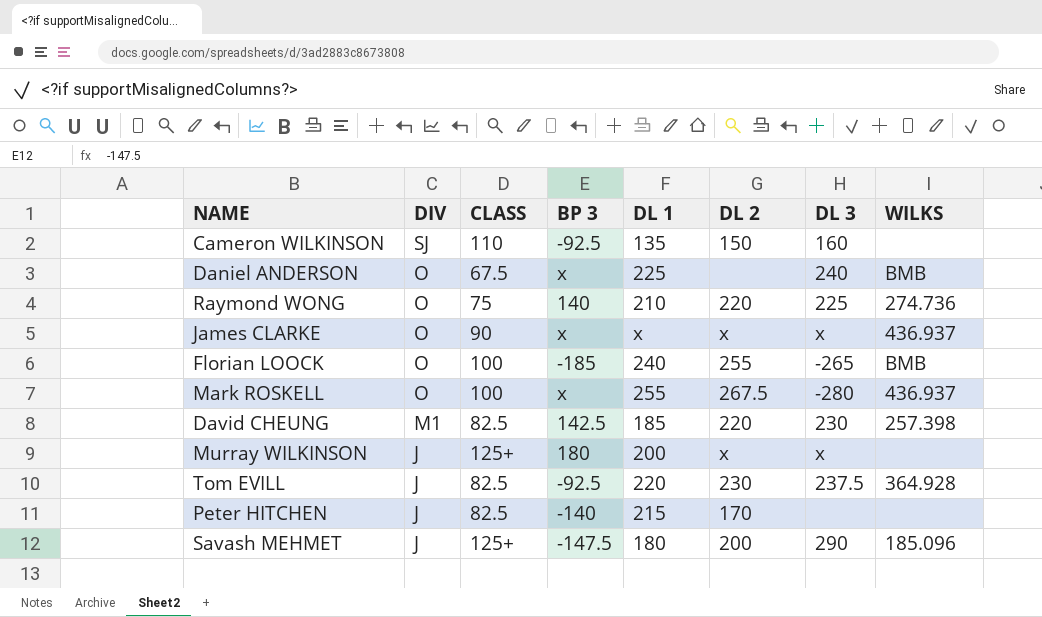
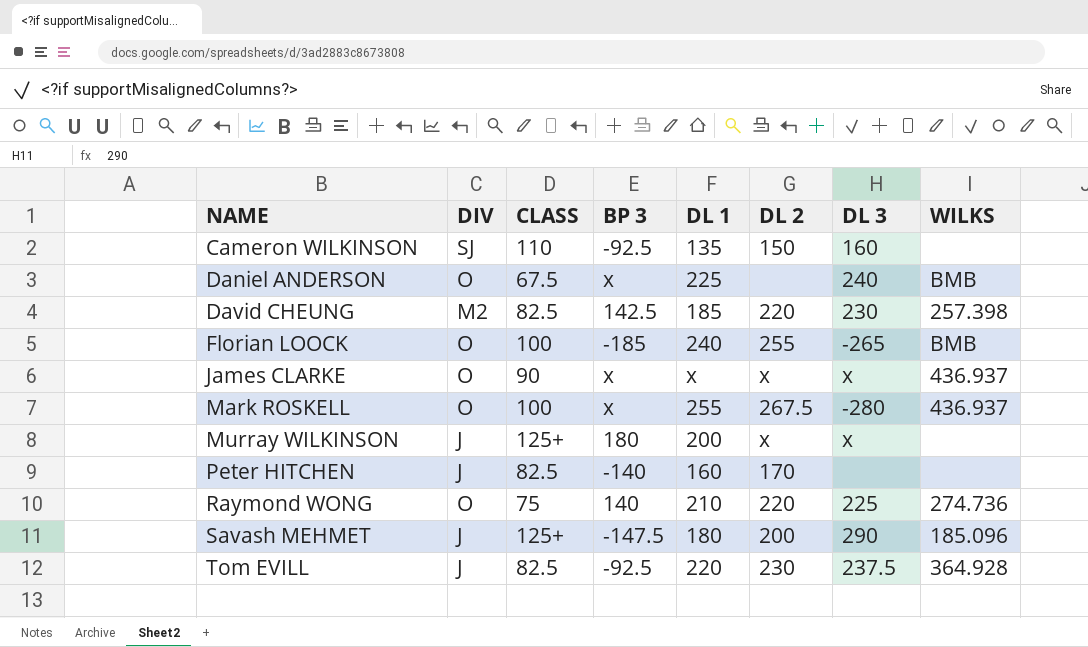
row order: DIV descending -> NAME ascending
David CHEUNG | DIV: M1 -> M2
Peter HITCHEN | DL 1: 215 -> 160

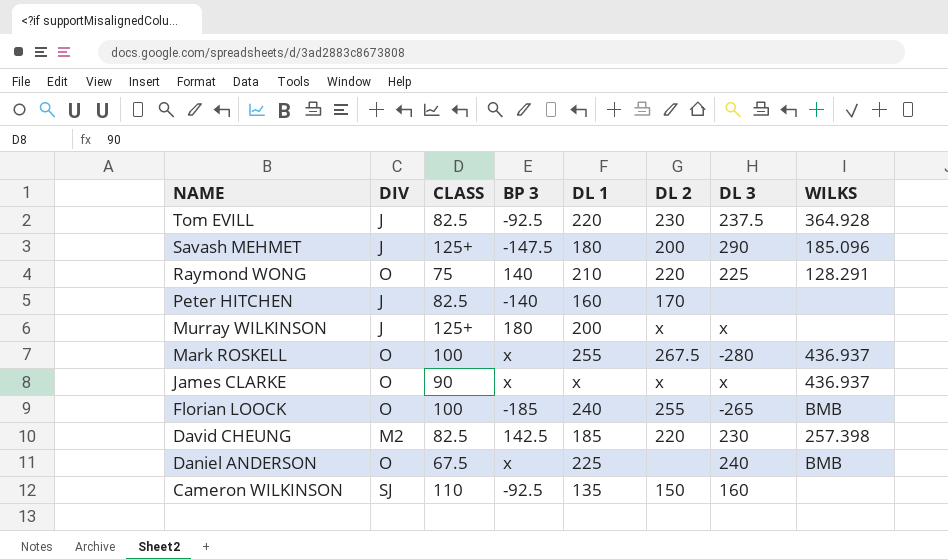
row order: NAME ascending -> NAME descending
Raymond WONG | WILKS: 274.736 -> 128.291

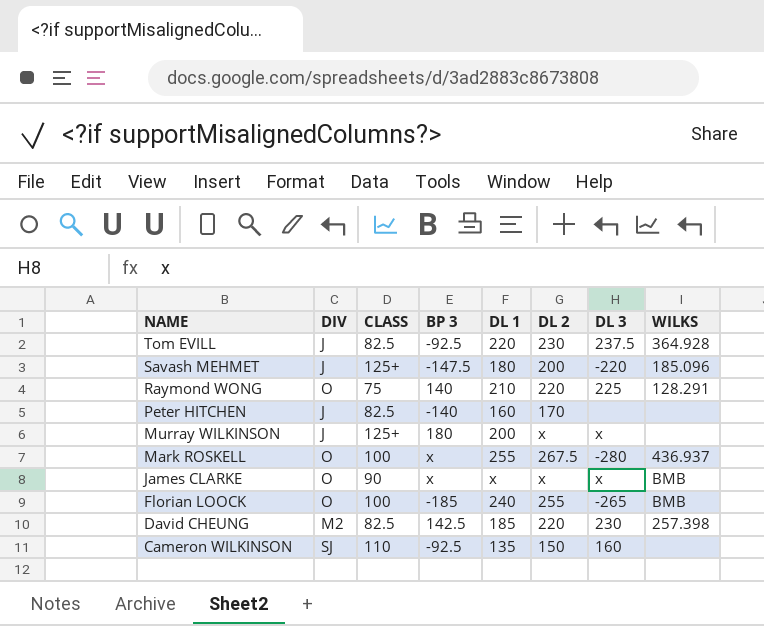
row Daniel ANDERSON: O | 67.5 | x | 225 | none | 240 | BMB -> none
Savash MEHMET | DL 3: 290 -> -220
James CLARKE | WILKS: 436.937 -> BMB

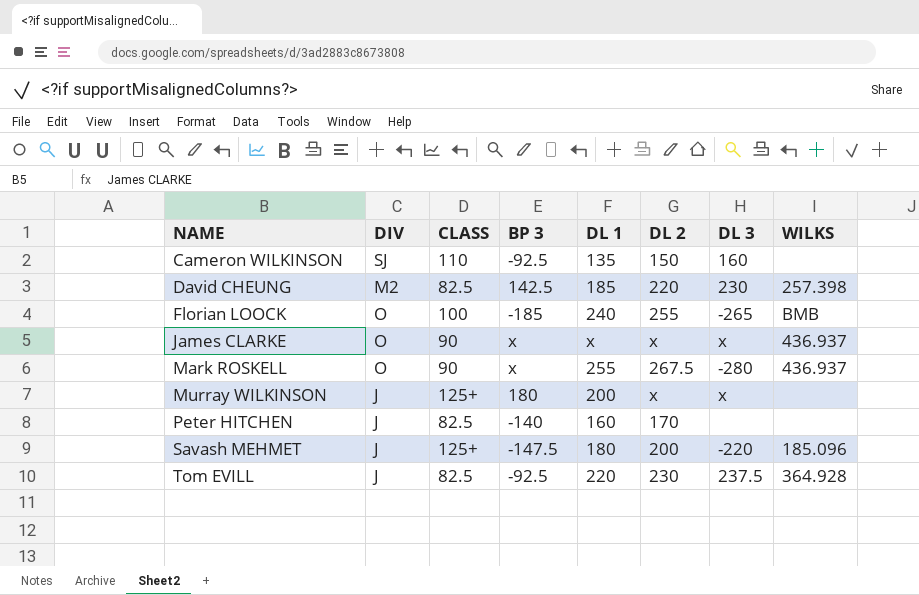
row order: NAME descending -> NAME ascending
row Raymond WONG: O | 75 | 140 | 210 | 220 | 225 | 128.291 -> none
James CLARKE | WILKS: BMB -> 436.937
Mark ROSKELL | CLASS: 100 -> 90

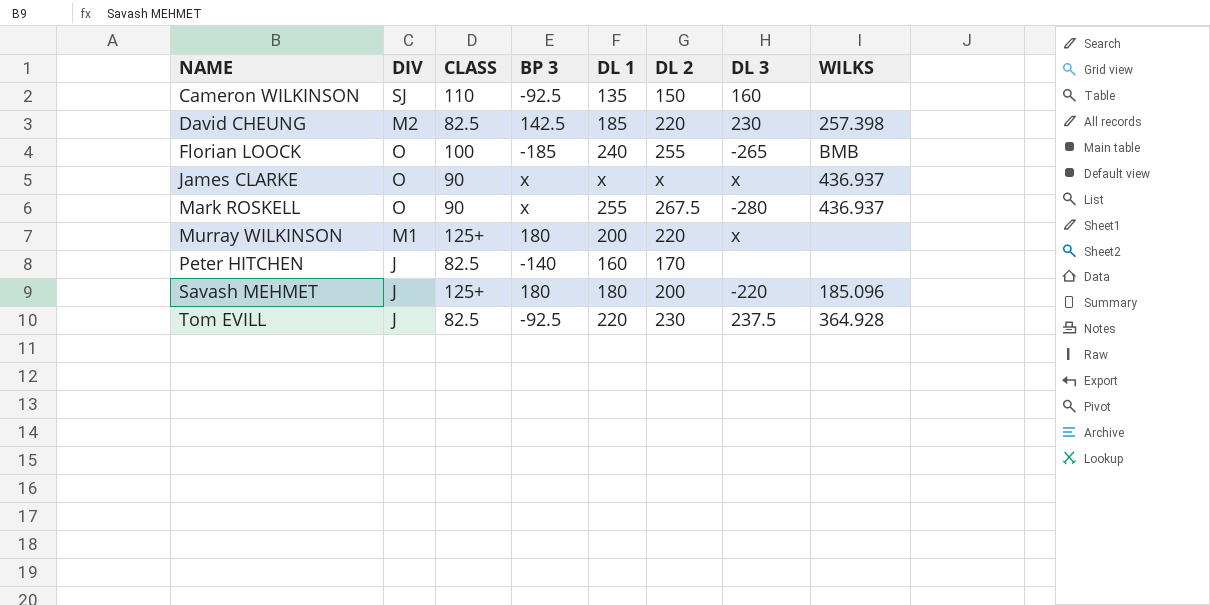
Murray WILKINSON | DIV: J -> M1
Murray WILKINSON | DL 2: x -> 220
Savash MEHMET | BP 3: -147.5 -> 180

